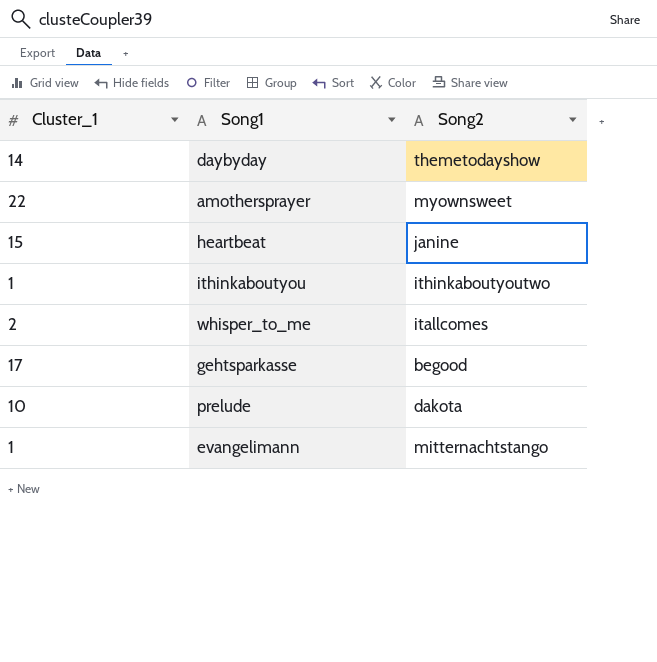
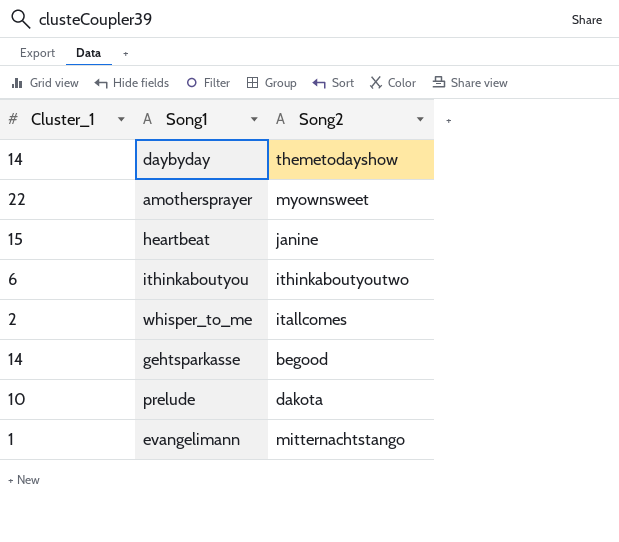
ithinkaboutyou | Cluster_1: 1 -> 6
gehtsparkasse | Cluster_1: 17 -> 14

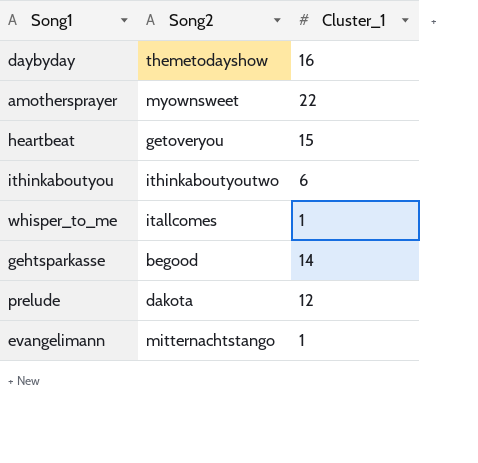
column Cluster_1 | position: 1 -> 3
daybyday | Cluster_1: 14 -> 16
heartbeat | Song2: janine -> getoveryou
whisper_to_me | Cluster_1: 2 -> 1
prelude | Cluster_1: 10 -> 12

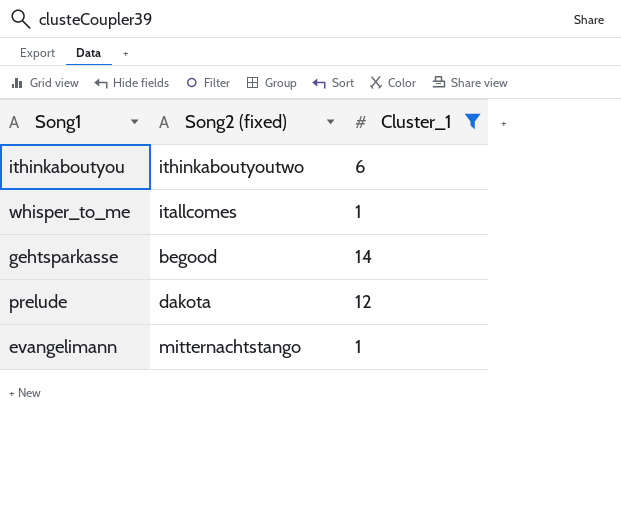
filter: none -> Cluster_1 <= 14
column name: Song2 -> Song2 (fixed)

